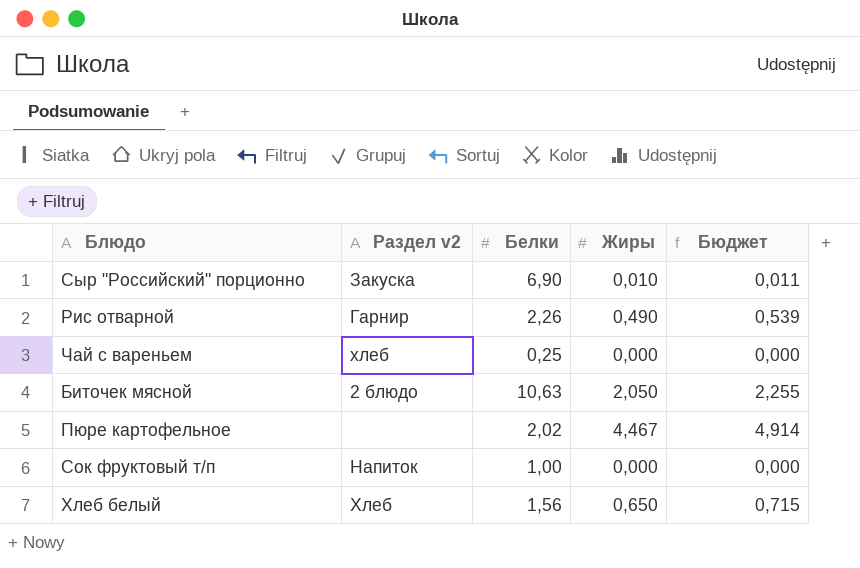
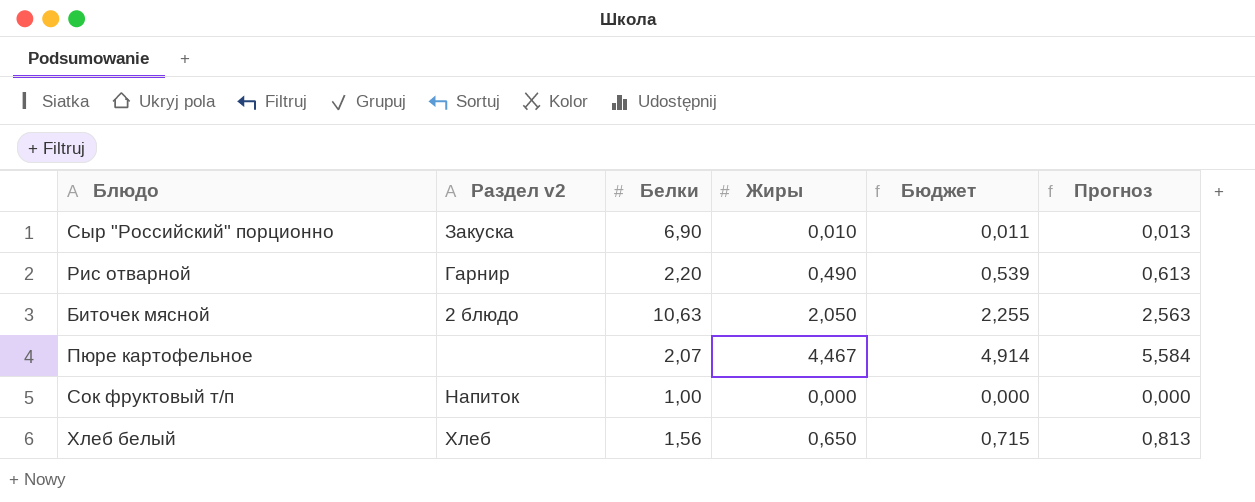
column Прогноз | formula: none -> [Жиры] * 1,25
row Чай с вареньем: хлеб | 0,25 | 0,000 | 0,000 -> none
Рис отварной | Белки: 2,26 -> 2,20
Пюре картофельное | Белки: 2,02 -> 2,07

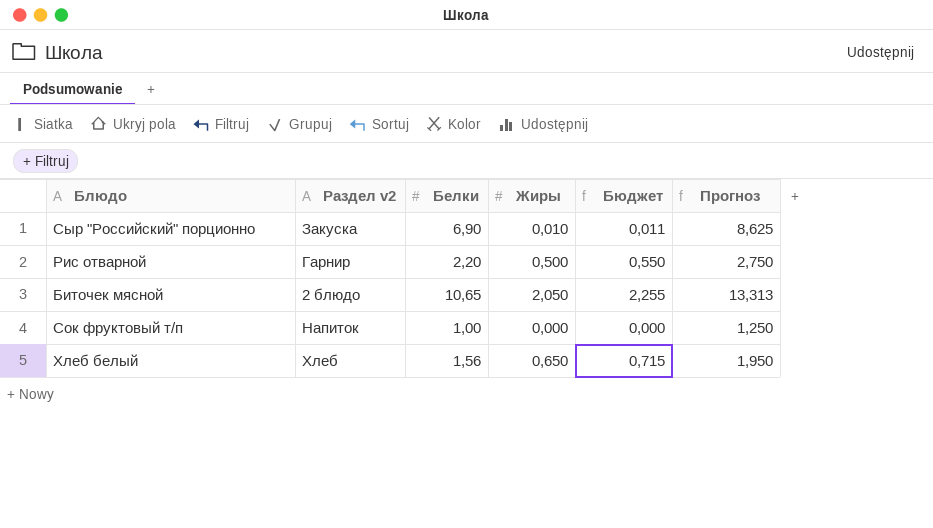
column Прогноз | formula: [Жиры] * 1,25 -> [Белки] * 1,25
row Пюре картофельное: none | 2,07 | 4,467 | 4,914 | 5,584 -> none
Рис отварной | Жиры: 0,490 -> 0,500
Рис отварной | Бюджет: 0,539 -> 0,550
Биточек мясной | Белки: 10,63 -> 10,65

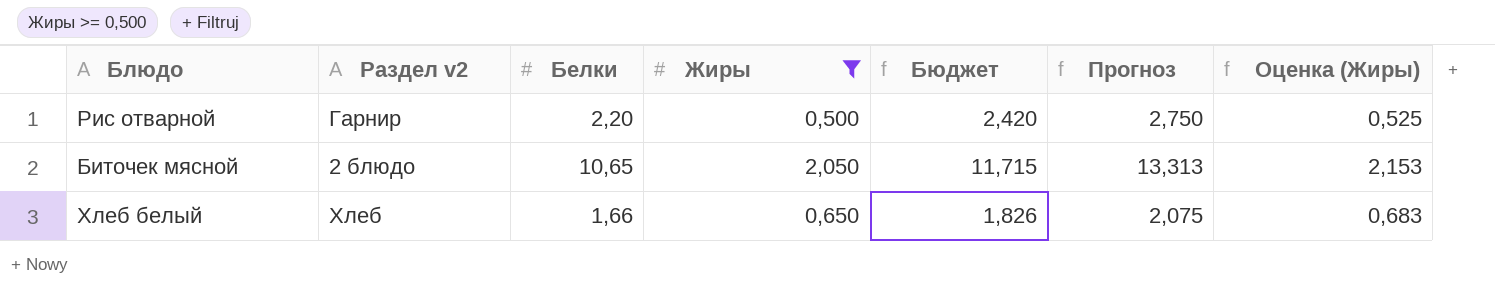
filter: none -> Жиры >= 0,500
column Бюджет | formula: [Жиры] * 1,1 -> [Белки] * 1,1
column Оценка (Жиры) | formula: none -> [Жиры] * 1,05
Хлеб белый | Белки: 1,56 -> 1,66
Хлеб белый | Прогноз: 1,950 -> 2,075

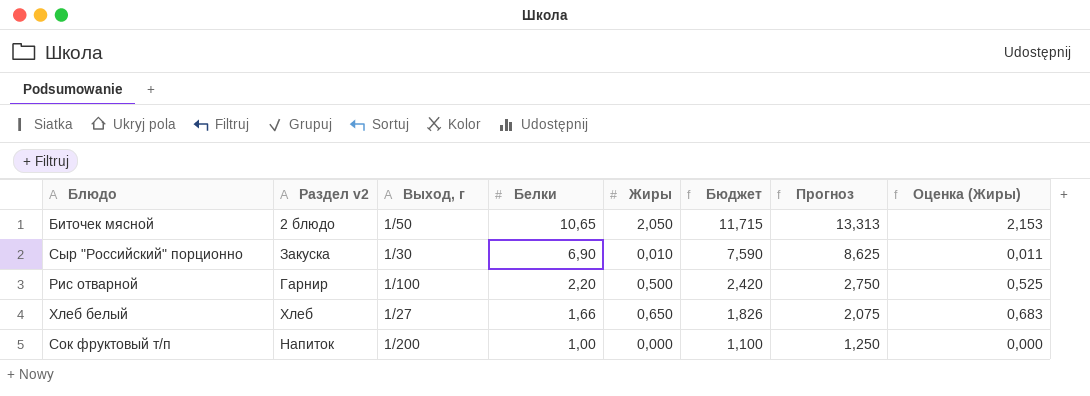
filter: Жиры >= 0,500 -> none
row order: none -> Белки descending
column Выход, г | position: none -> 3

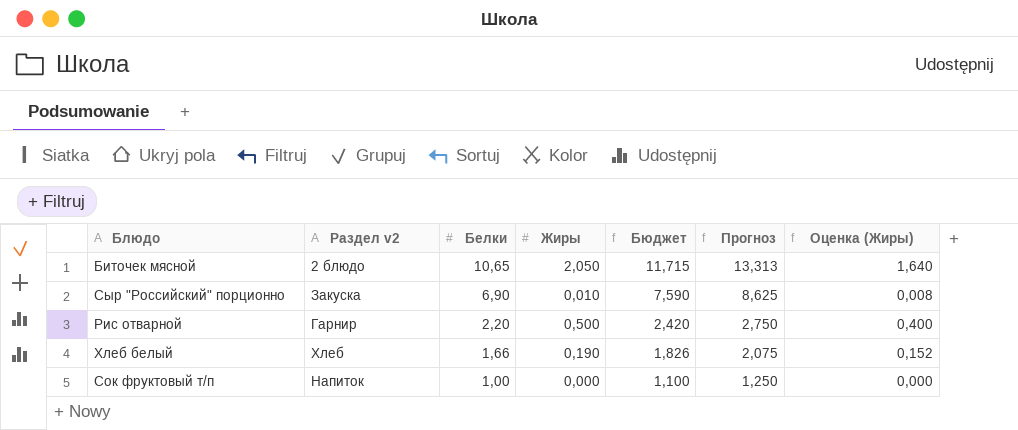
column Выход, г | position: 3 -> none
column Оценка (Жиры) | formula: [Жиры] * 1,05 -> [Жиры] * 0,8
Хлеб белый | Жиры: 0,650 -> 0,190

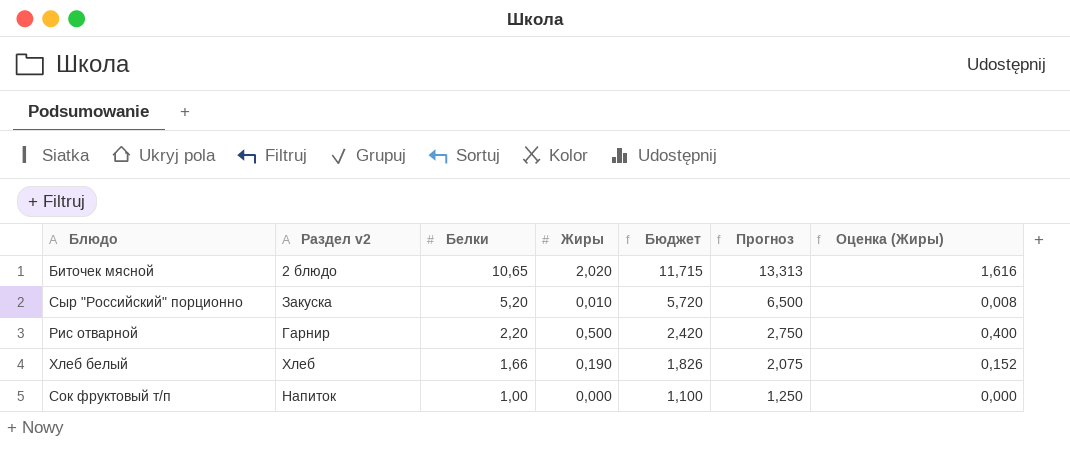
Биточек мясной | Жиры: 2,050 -> 2,020
Биточек мясной | Оценка (Жиры): 1,640 -> 1,616
Сыр "Российский" порционно | Белки: 6,90 -> 5,20
Сыр "Российский" порционно | Бюджет: 7,590 -> 5,720
Сыр "Российский" порционно | Прогноз: 8,625 -> 6,500

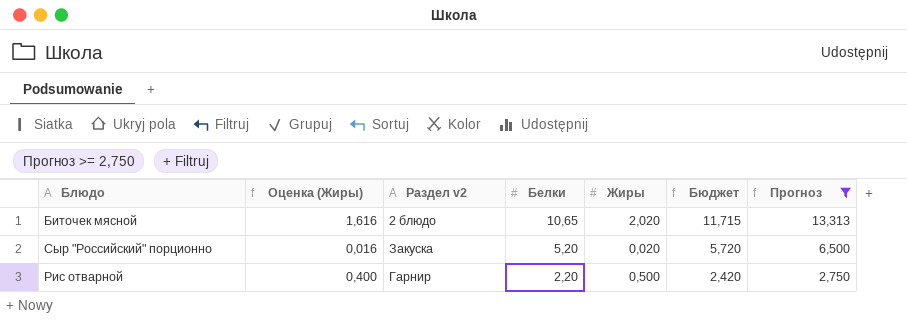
filter: none -> Прогноз >= 2,750
column Оценка (Жиры) | position: 7 -> 2
Сыр "Российский" порционно | Оценка (Жиры): 0,008 -> 0,016
Сыр "Российский" порционно | Жиры: 0,010 -> 0,020

